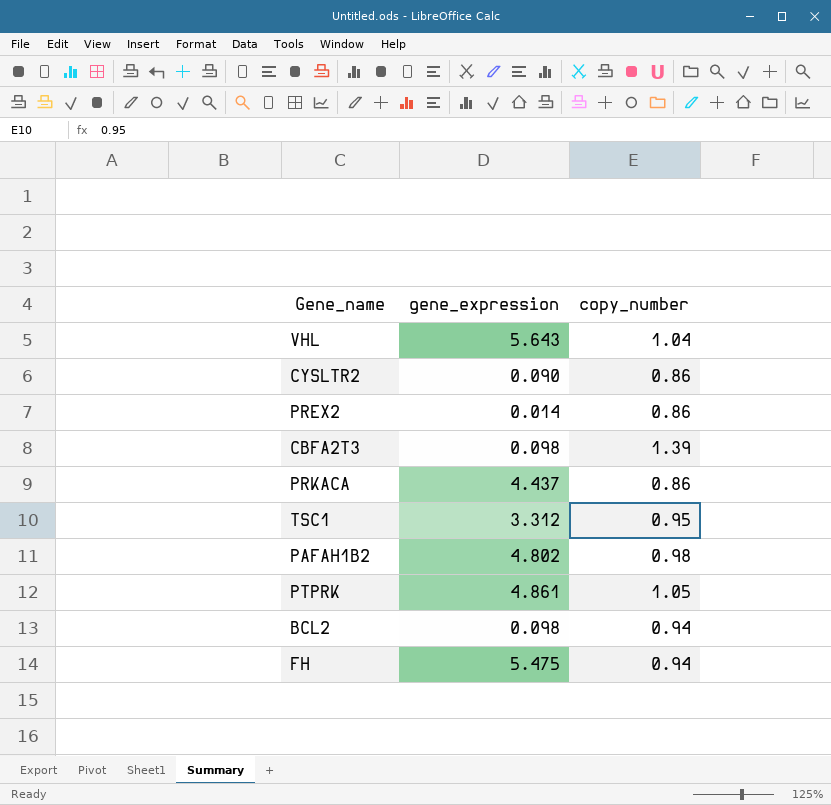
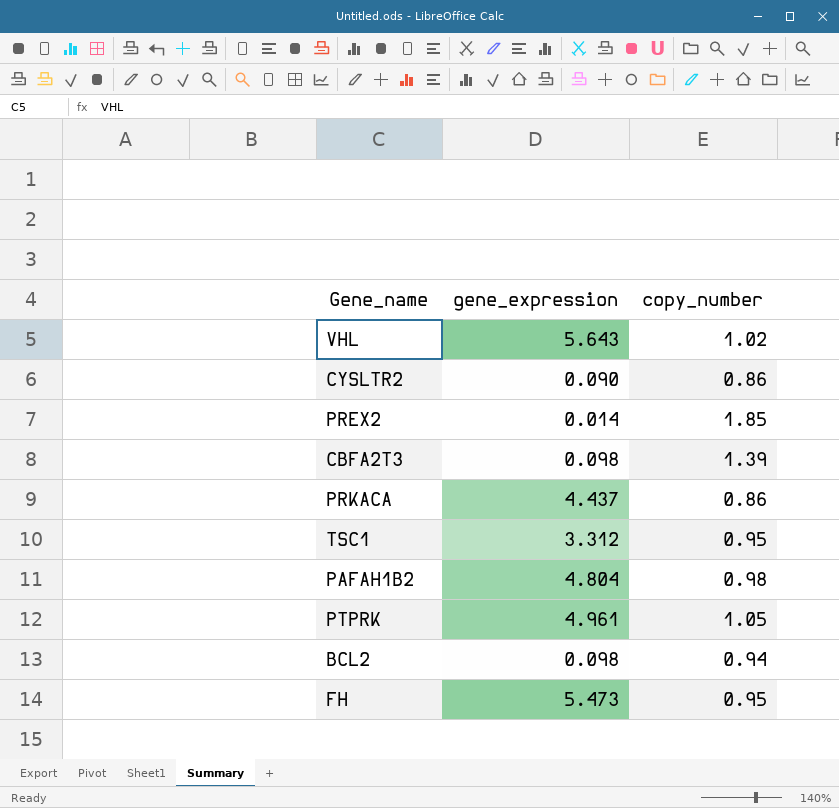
VHL | copy_number: 1.04 -> 1.02
PREX2 | copy_number: 0.86 -> 1.85
PAFAH1B2 | gene_expression: 4.802 -> 4.804
PTPRK | gene_expression: 4.861 -> 4.961
FH | gene_expression: 5.475 -> 5.473
FH | copy_number: 0.94 -> 0.95

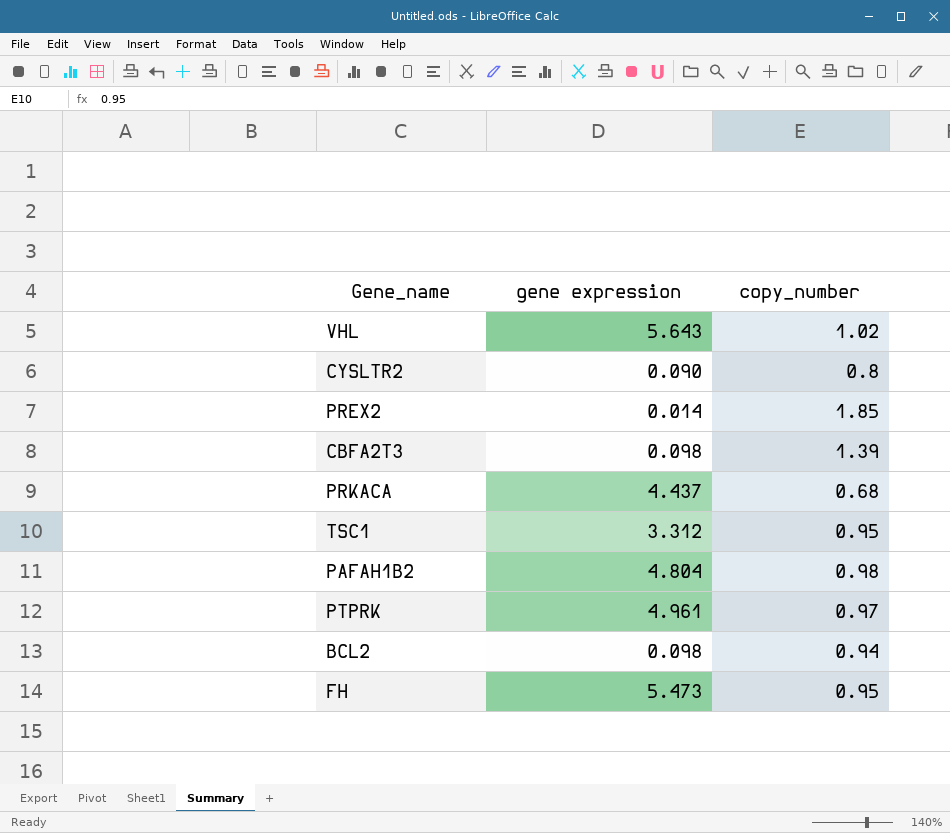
column name: gene_expression -> gene expression
CYSLTR2 | copy_number: 0.86 -> 0.8
PRKACA | copy_number: 0.86 -> 0.68
PTPRK | copy_number: 1.05 -> 0.97

